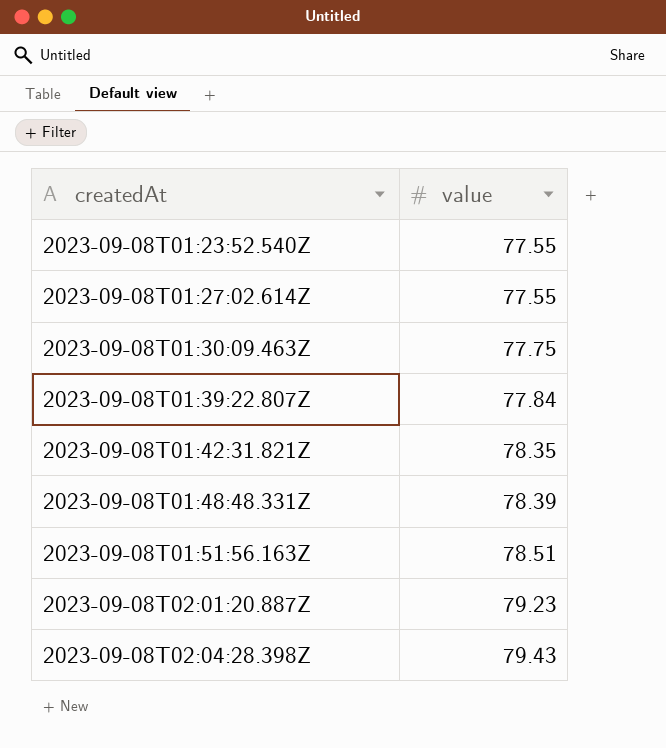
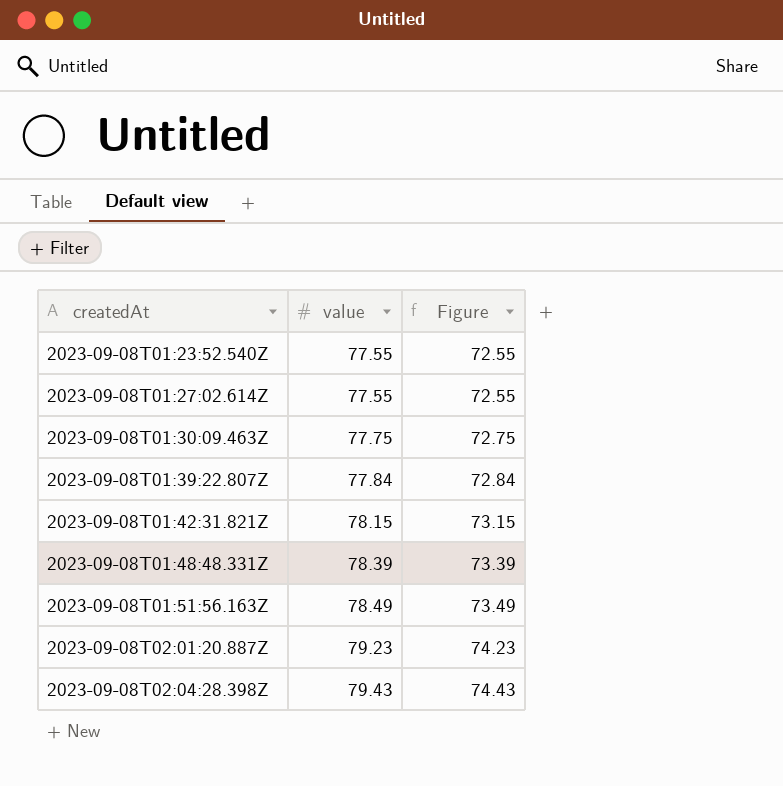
column Figure | formula: none -> [value] - 5
2023-09-08T01:42:31.821Z | value: 78.35 -> 78.15
2023-09-08T01:51:56.163Z | value: 78.51 -> 78.49

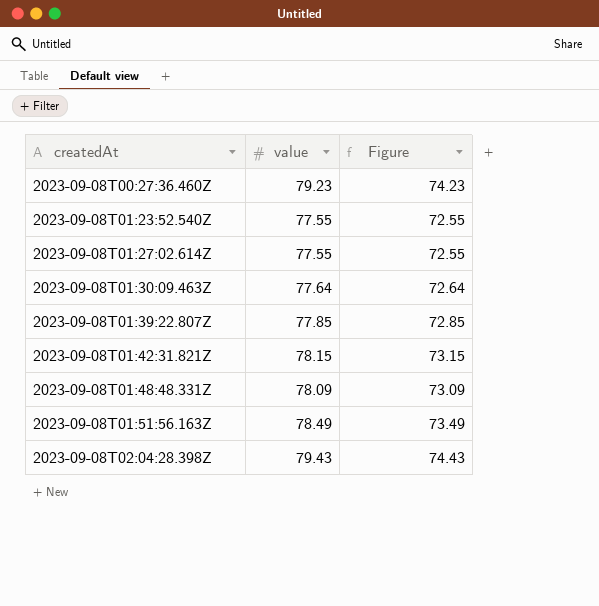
row 2023-09-08T02:01:20.887Z: 79.23 | 74.23 -> none
row 2023-09-08T00:27:36.460Z: none -> 79.23 | 74.23
2023-09-08T01:30:09.463Z | value: 77.75 -> 77.64
2023-09-08T01:30:09.463Z | Figure: 72.75 -> 72.64
2023-09-08T01:39:22.807Z | value: 77.84 -> 77.85
2023-09-08T01:39:22.807Z | Figure: 72.84 -> 72.85
2023-09-08T01:48:48.331Z | value: 78.39 -> 78.09
2023-09-08T01:48:48.331Z | Figure: 73.39 -> 73.09

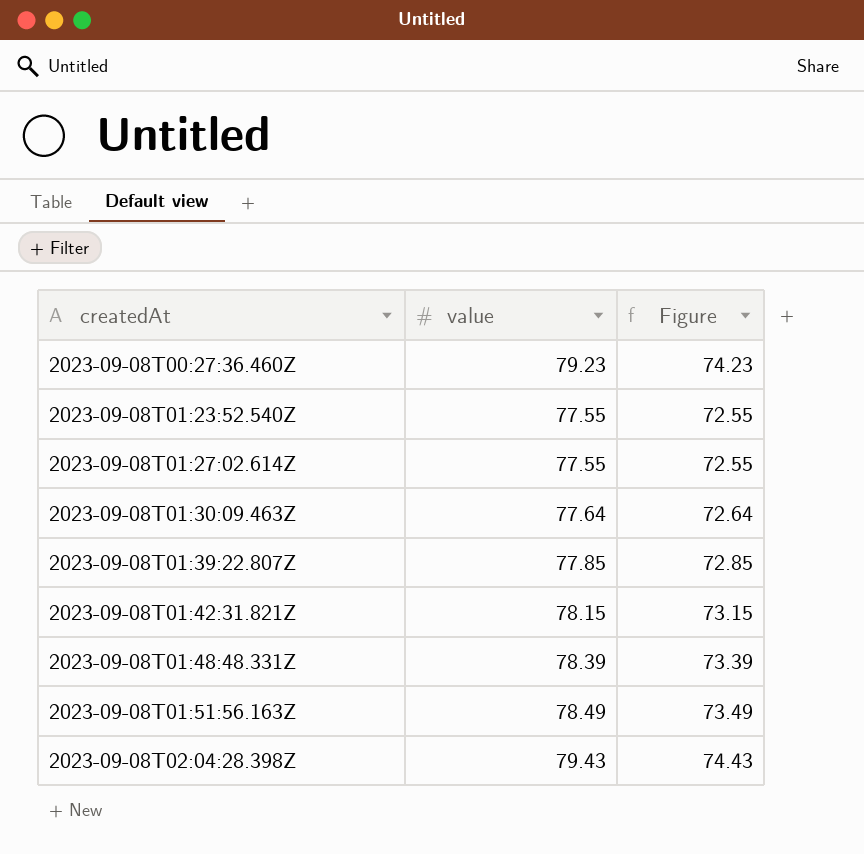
2023-09-08T01:48:48.331Z | value: 78.09 -> 78.39
2023-09-08T01:48:48.331Z | Figure: 73.09 -> 73.39

